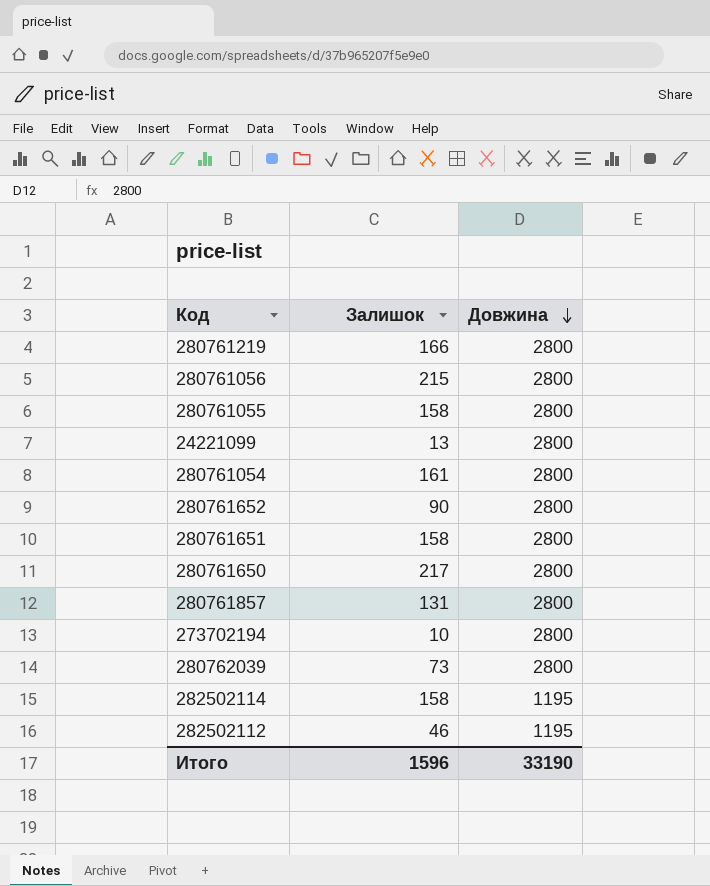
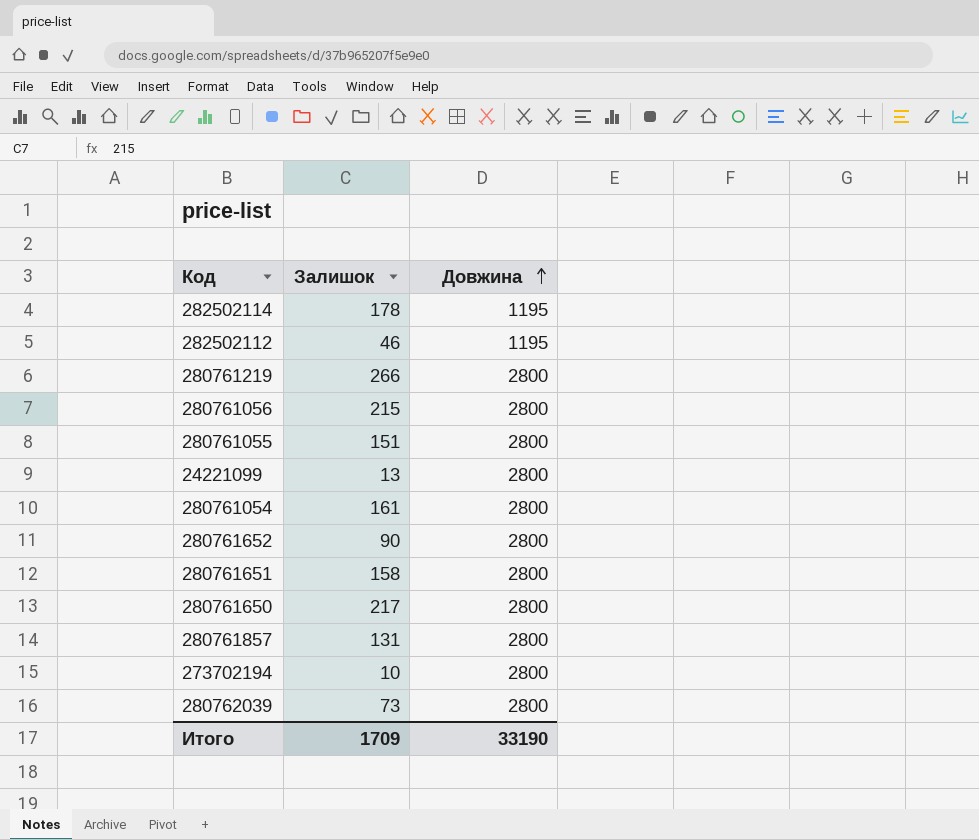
row order: Довжина descending -> Довжина ascending
282502114 | Залишок: 158 -> 178
280761219 | Залишок: 166 -> 266
280761055 | Залишок: 158 -> 151
Итого | Залишок: 1596 -> 1709

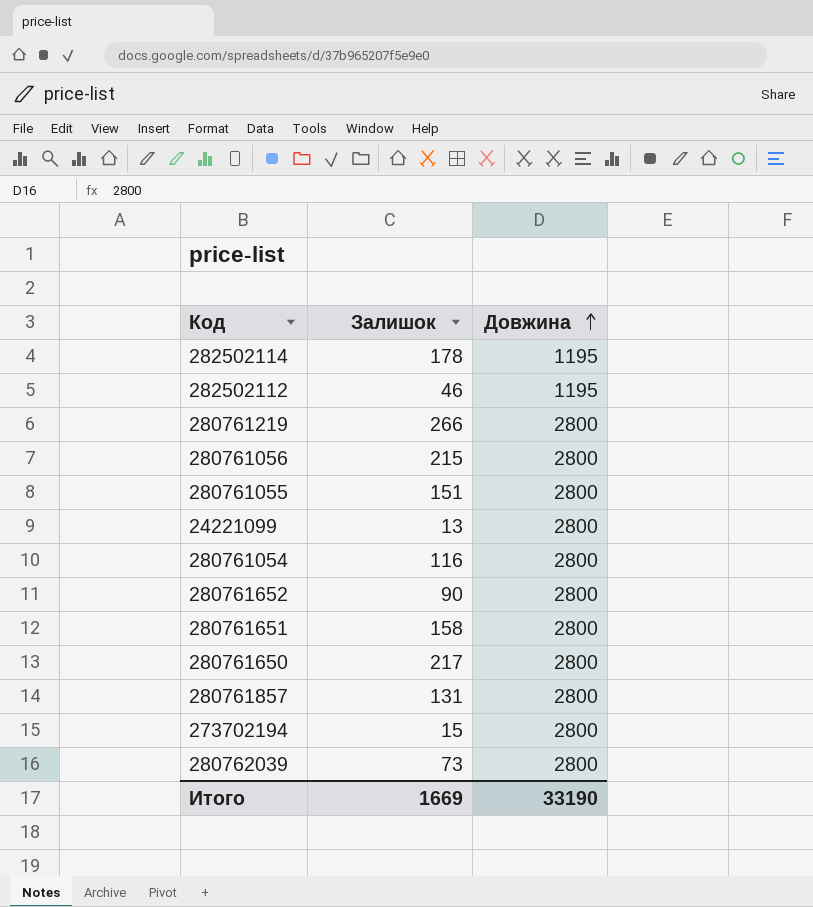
280761054 | Залишок: 161 -> 116
273702194 | Залишок: 10 -> 15
Итого | Залишок: 1709 -> 1669

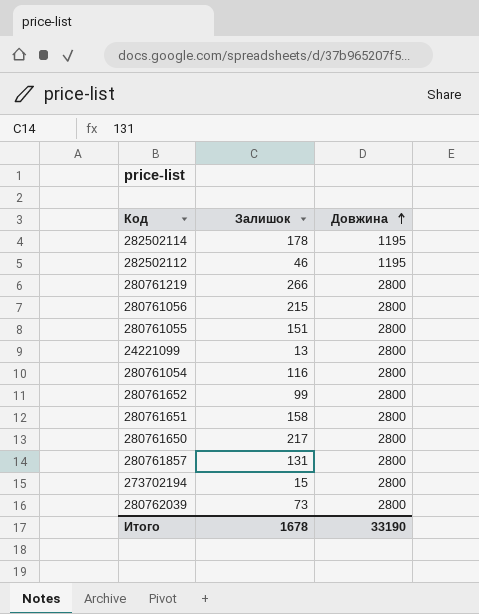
280761652 | Залишок: 90 -> 99
Итого | Залишок: 1669 -> 1678

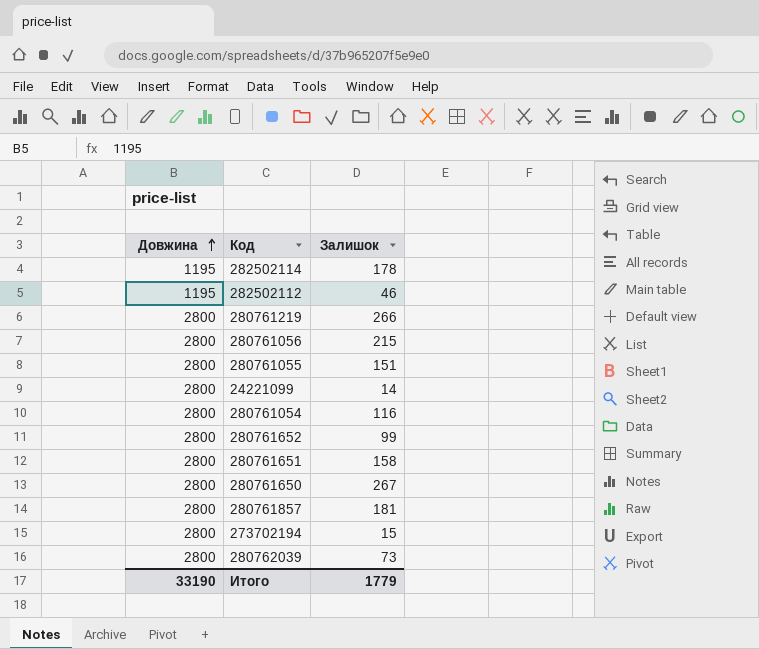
column Довжина | position: 3 -> 1
24221099 | Залишок: 13 -> 14
280761650 | Залишок: 217 -> 267
280761857 | Залишок: 131 -> 181
Итого | Залишок: 1678 -> 1779

